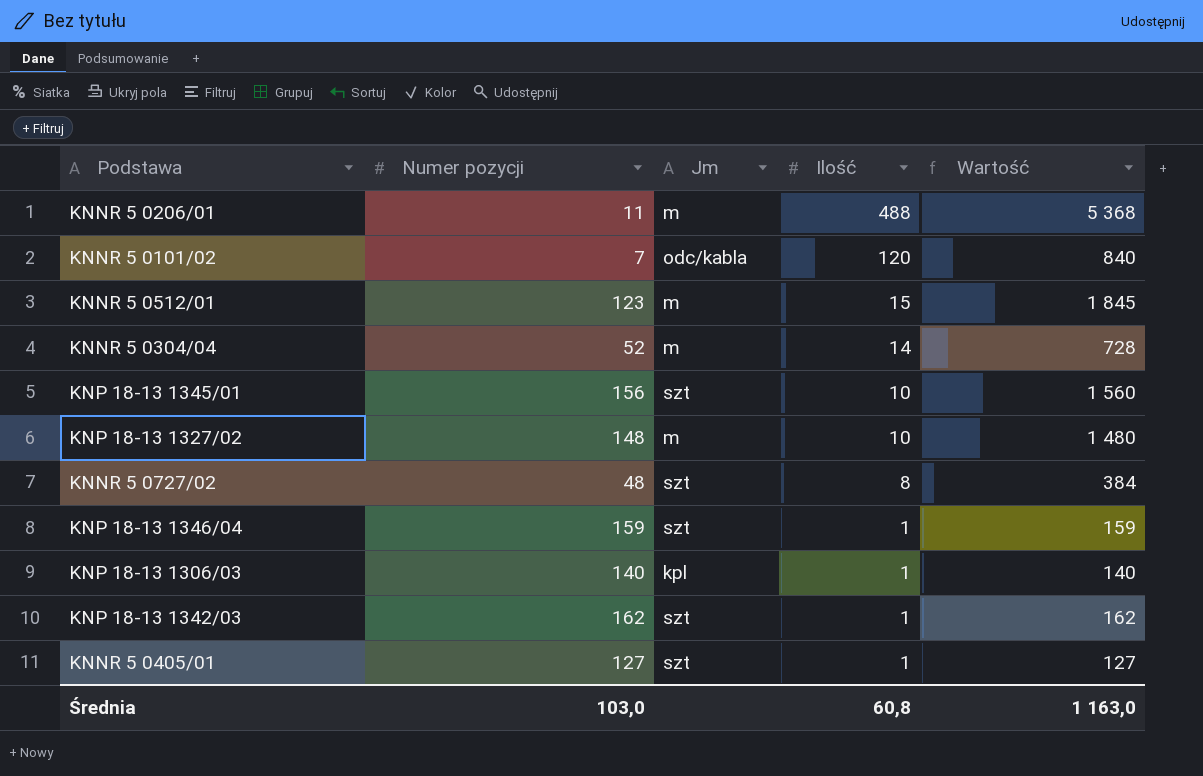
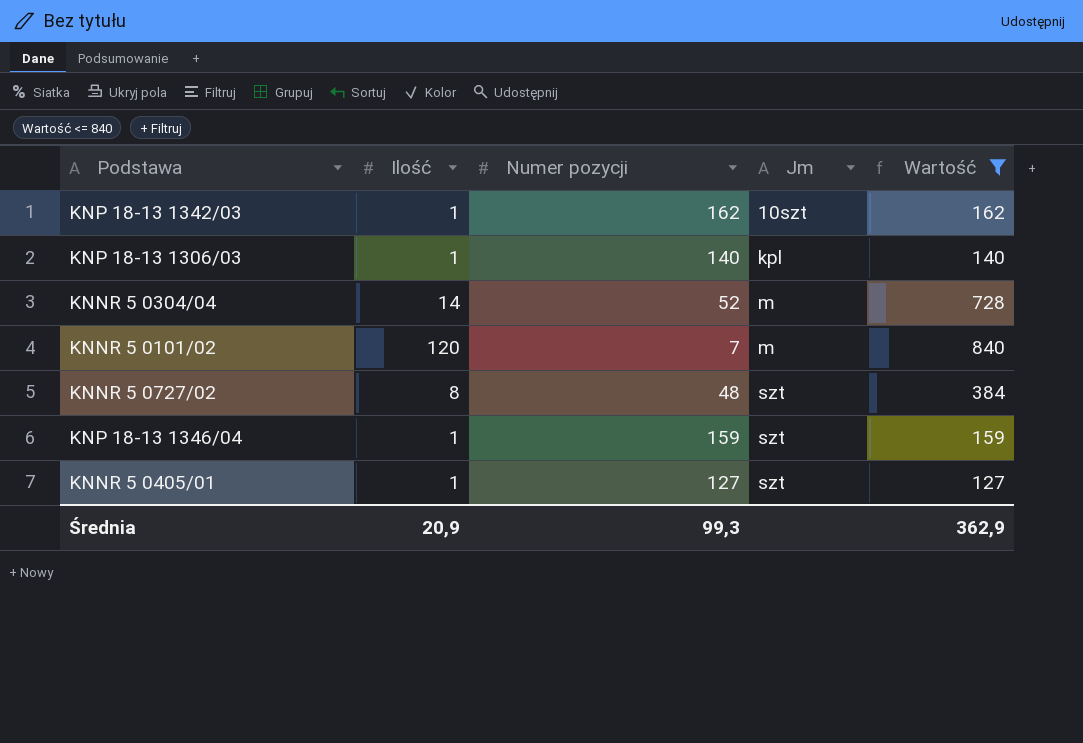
filter: none -> Wartość <= 840
row order: Ilość descending -> Jm ascending
column Ilość | position: 4 -> 2
KNP 18-13 1342/03 | Jm: szt -> 10szt
KNNR 5 0101/02 | Jm: odc/kabla -> m
Średnia | Ilość: 60,8 -> 20,9
Średnia | Numer pozycji: 103,0 -> 99,3
Średnia | Wartość: 1 163,0 -> 362,9

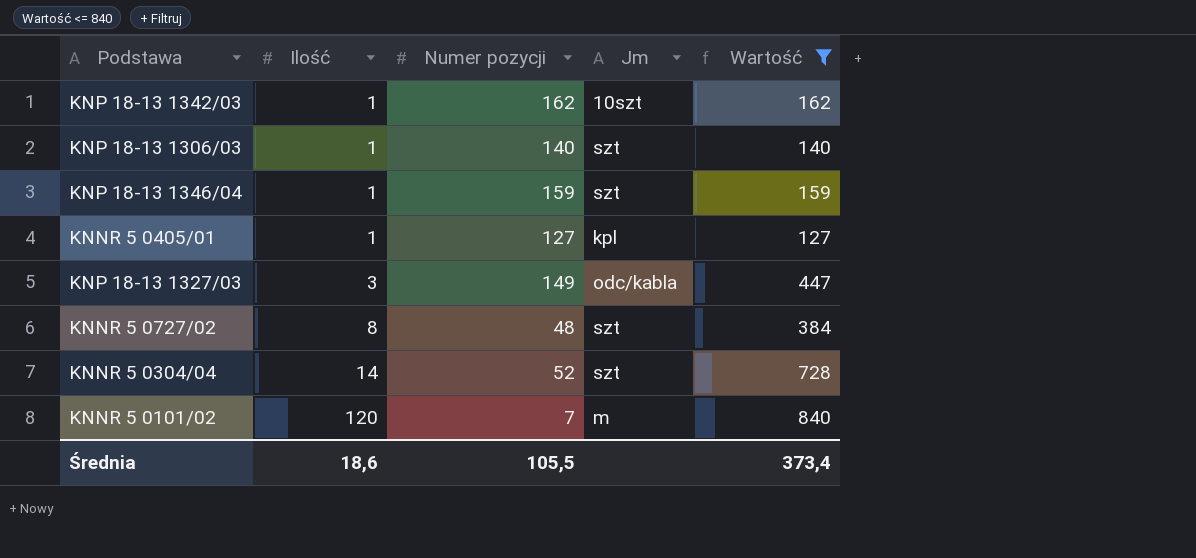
row order: Jm ascending -> Ilość ascending
KNP 18-13 1306/03 | Jm: kpl -> szt
KNNR 5 0405/01 | Jm: szt -> kpl
row KNP 18-13 1327/03: none -> 3 | 149 | odc/kabla | 447
KNNR 5 0304/04 | Jm: m -> szt
Średnia | Ilość: 20,9 -> 18,6
Średnia | Numer pozycji: 99,3 -> 105,5
Średnia | Wartość: 362,9 -> 373,4

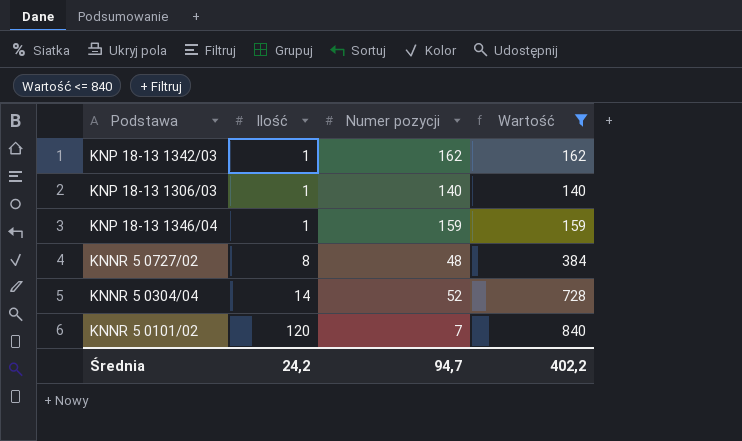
column Jm | position: 4 -> none
row KNNR 5 0405/01: 1 | 127 | kpl | 127 -> none
row KNP 18-13 1327/03: 3 | 149 | odc/kabla | 447 -> none
Średnia | Ilość: 18,6 -> 24,2
Średnia | Numer pozycji: 105,5 -> 94,7
Średnia | Wartość: 373,4 -> 402,2

